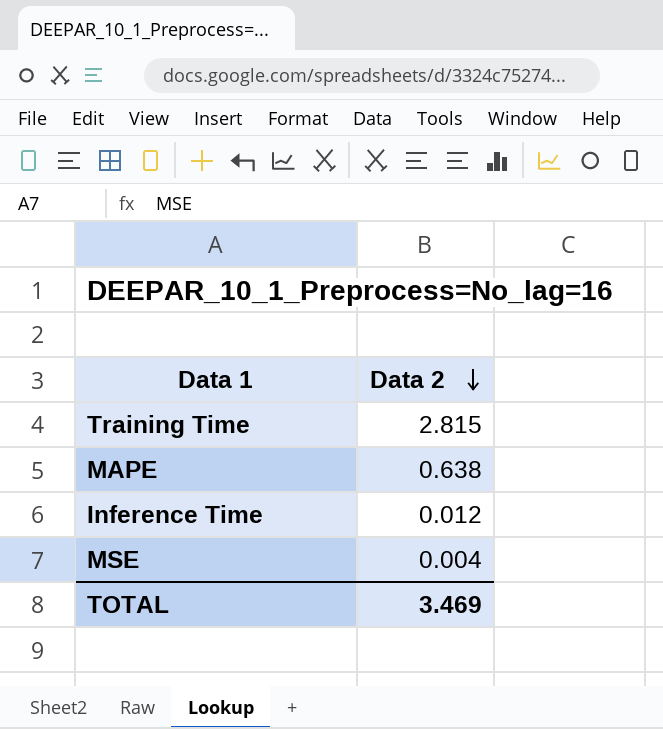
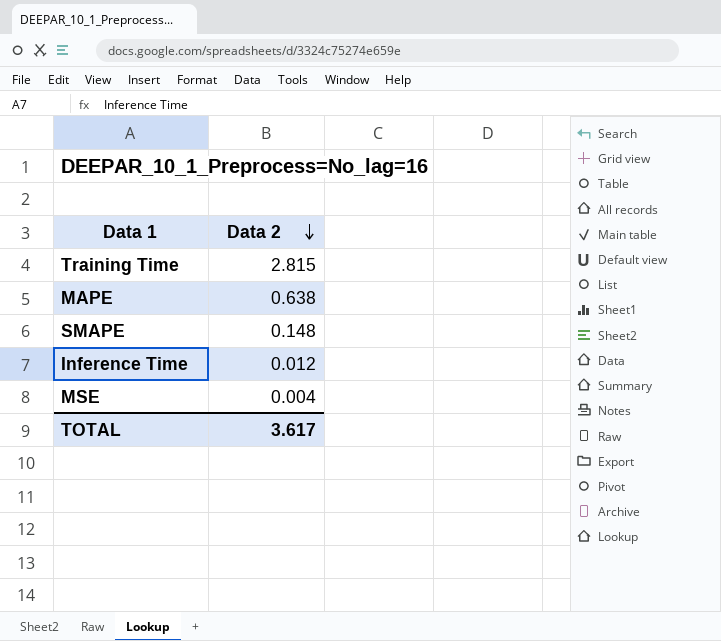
row SMAPE: none -> 0.148
TOTAL | Data 2: 3.469 -> 3.617

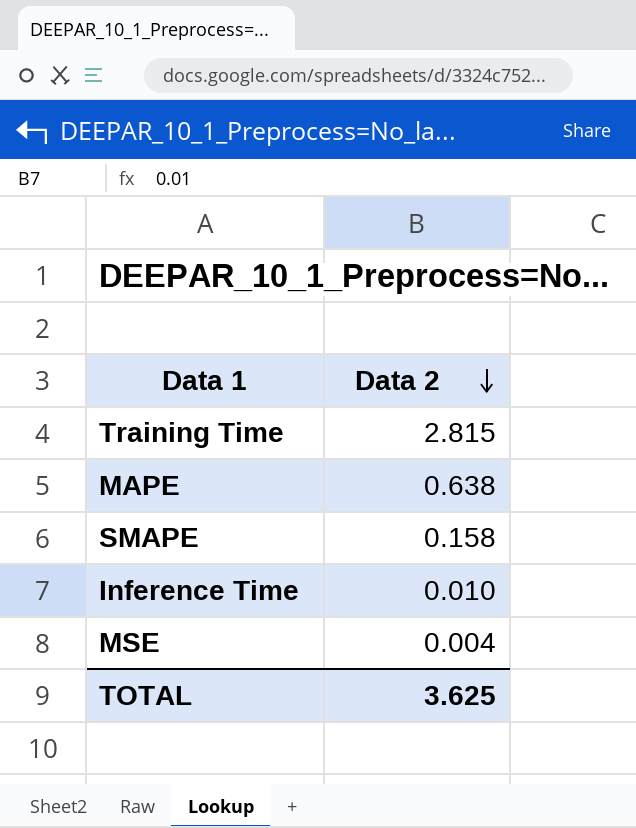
SMAPE | Data 2: 0.148 -> 0.158
Inference Time | Data 2: 0.012 -> 0.010
TOTAL | Data 2: 3.617 -> 3.625

